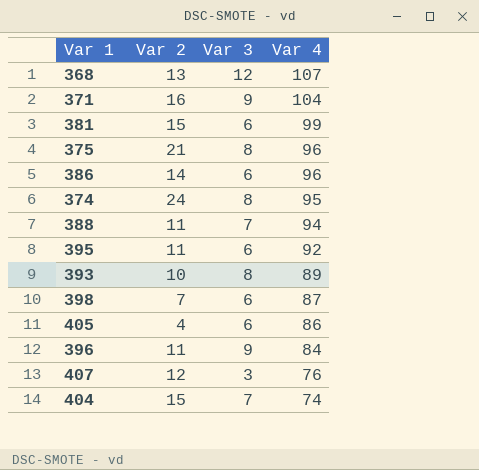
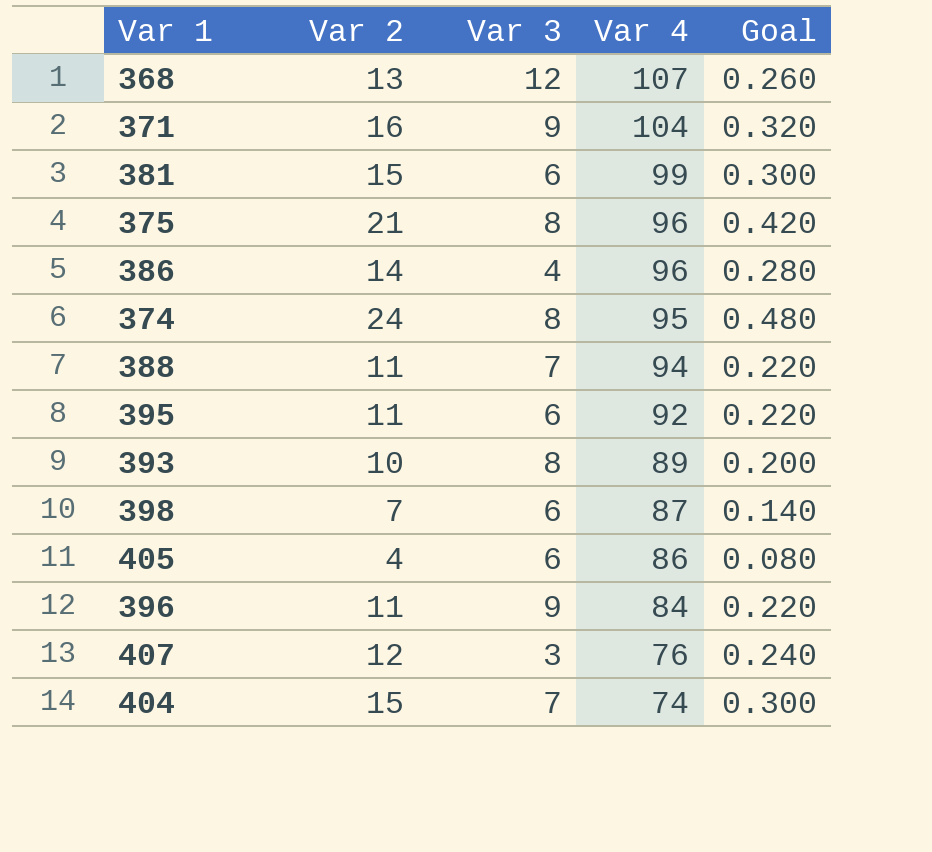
column Goal | formula: none -> [Var 2] * 0.02
386 | Var 3: 6 -> 4

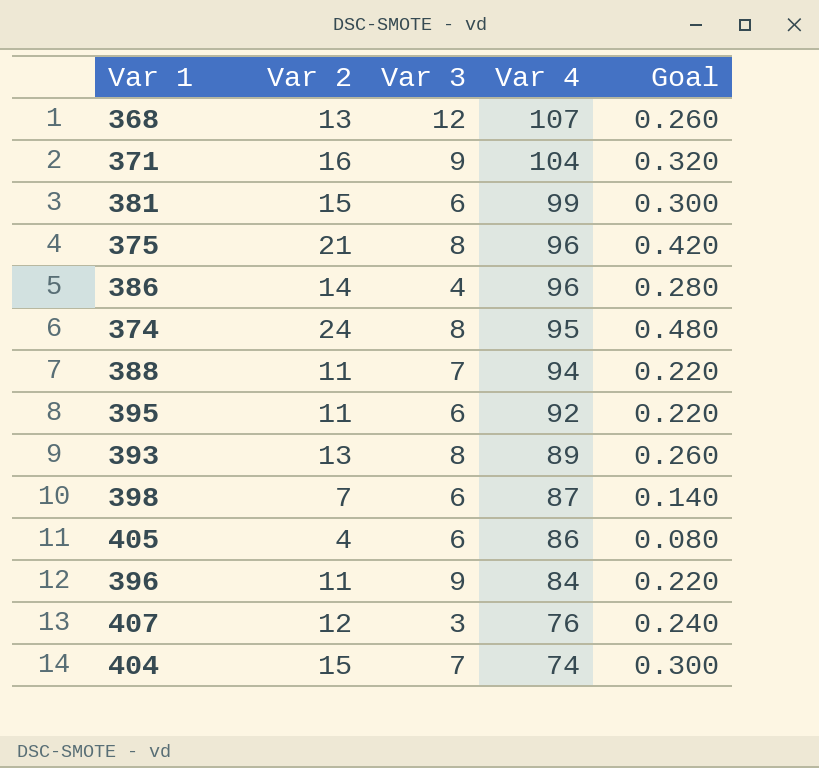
393 | Var 2: 10 -> 13
393 | Goal: 0.200 -> 0.260

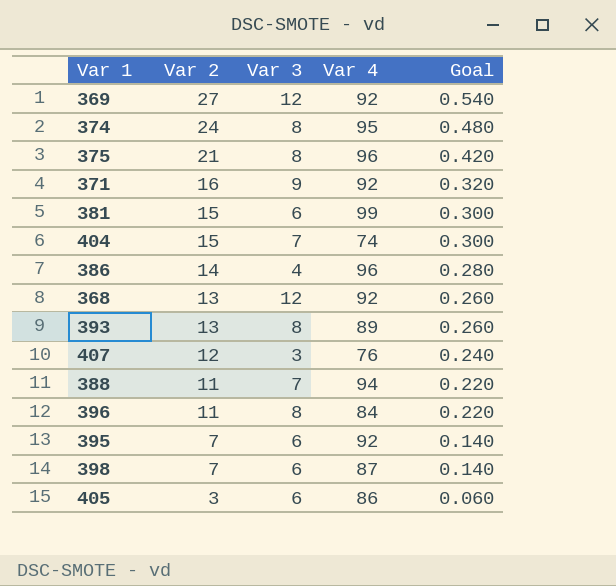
row order: Var 4 descending -> Var 2 descending
row 369: none -> 27 | 12 | 92 | 0.540
371 | Var 4: 104 -> 92
368 | Var 4: 107 -> 92
396 | Var 3: 9 -> 8
395 | Var 2: 11 -> 7
395 | Goal: 0.220 -> 0.140
405 | Var 2: 4 -> 3
405 | Goal: 0.080 -> 0.060

